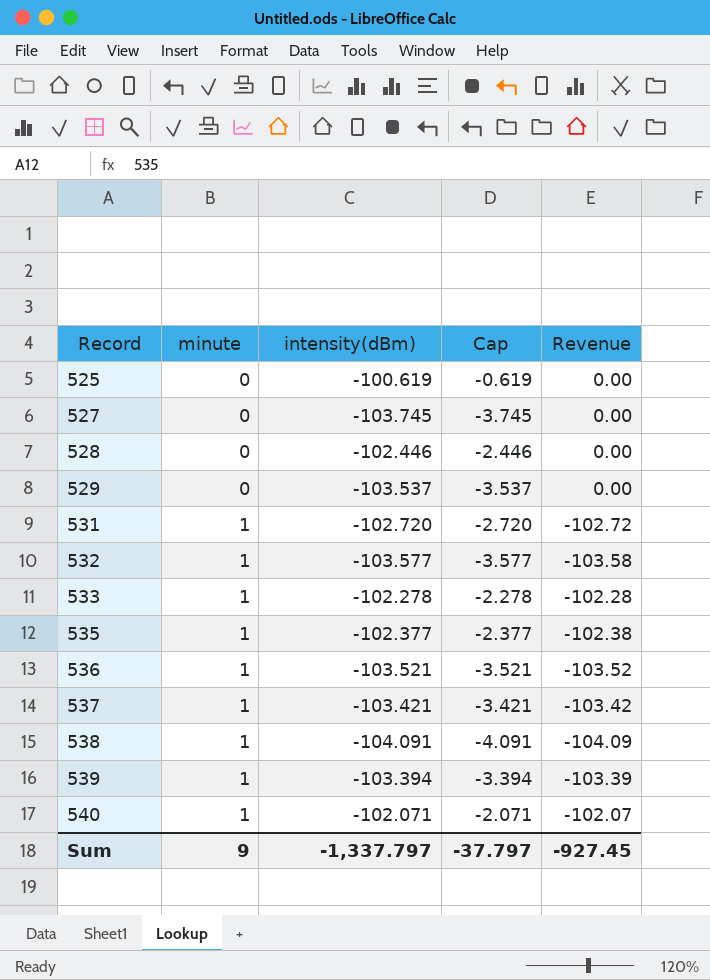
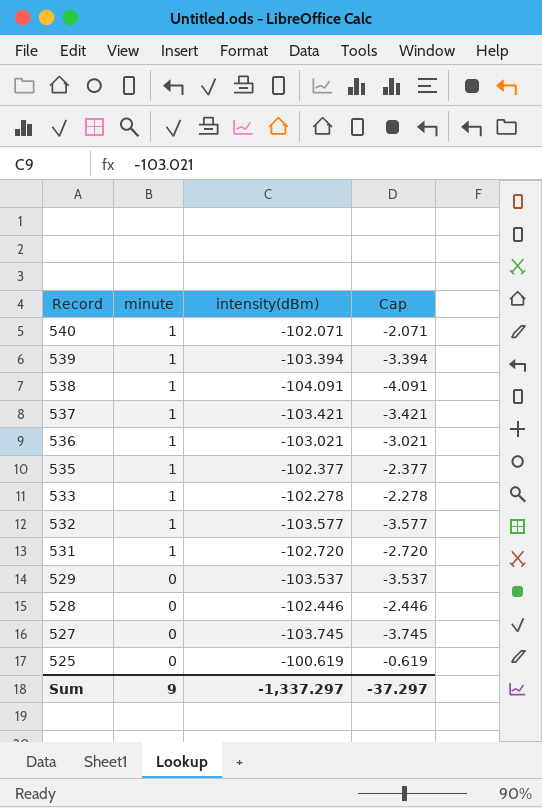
row order: Record ascending -> Record descending
column Revenue | formula: [minute] * [intensity(dBm)] -> none
536 | intensity(dBm): -103.521 -> -103.021
536 | Cap: -3.521 -> -3.021
Sum | intensity(dBm): -1,337.797 -> -1,337.297
Sum | Cap: -37.797 -> -37.297

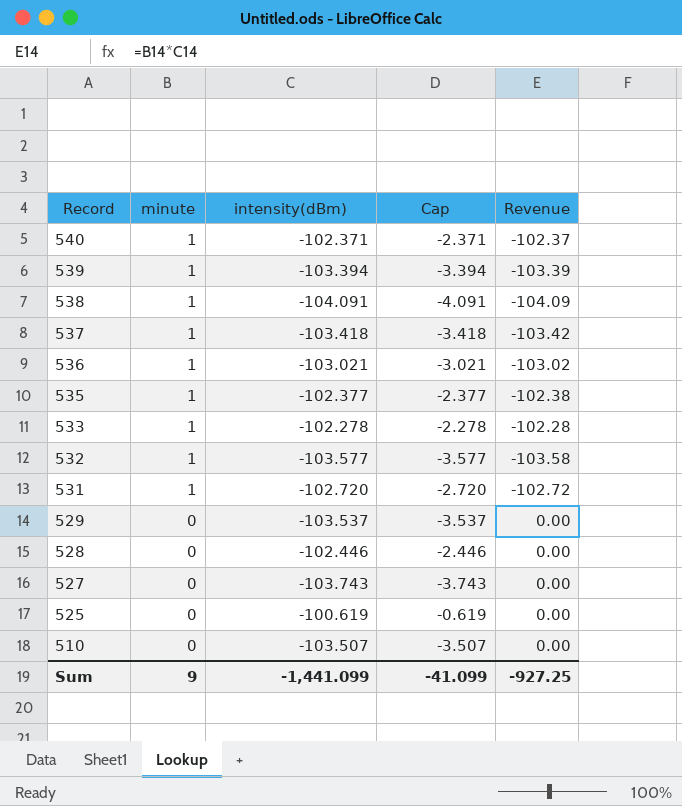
column Revenue | formula: none -> [minute] * [intensity(dBm)]
540 | intensity(dBm): -102.071 -> -102.371
540 | Cap: -2.071 -> -2.371
537 | intensity(dBm): -103.421 -> -103.418
537 | Cap: -3.421 -> -3.418
527 | intensity(dBm): -103.745 -> -103.743
527 | Cap: -3.745 -> -3.743
row 510: none -> 0 | -103.507 | -3.507 | 0.00
Sum | intensity(dBm): -1,337.297 -> -1,441.099
Sum | Cap: -37.297 -> -41.099

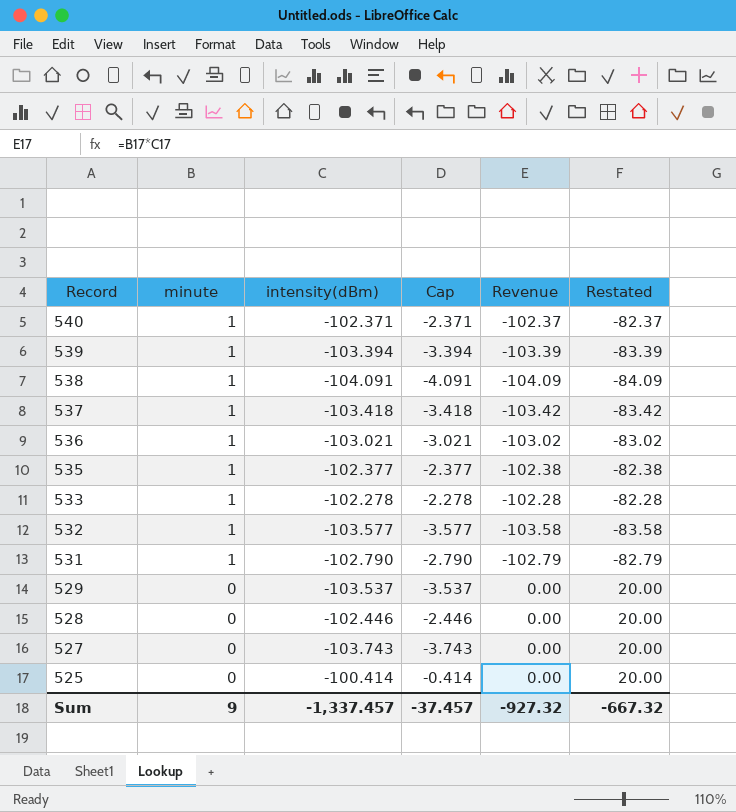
column Restated | formula: none -> [Revenue] + 20
row 510: 0 | -103.507 | -3.507 | 0.00 -> none
531 | intensity(dBm): -102.720 -> -102.790
531 | Cap: -2.720 -> -2.790
531 | Revenue: -102.72 -> -102.79
525 | intensity(dBm): -100.619 -> -100.414
525 | Cap: -0.619 -> -0.414
Sum | intensity(dBm): -1,441.099 -> -1,337.457
Sum | Cap: -41.099 -> -37.457
Sum | Revenue: -927.25 -> -927.32

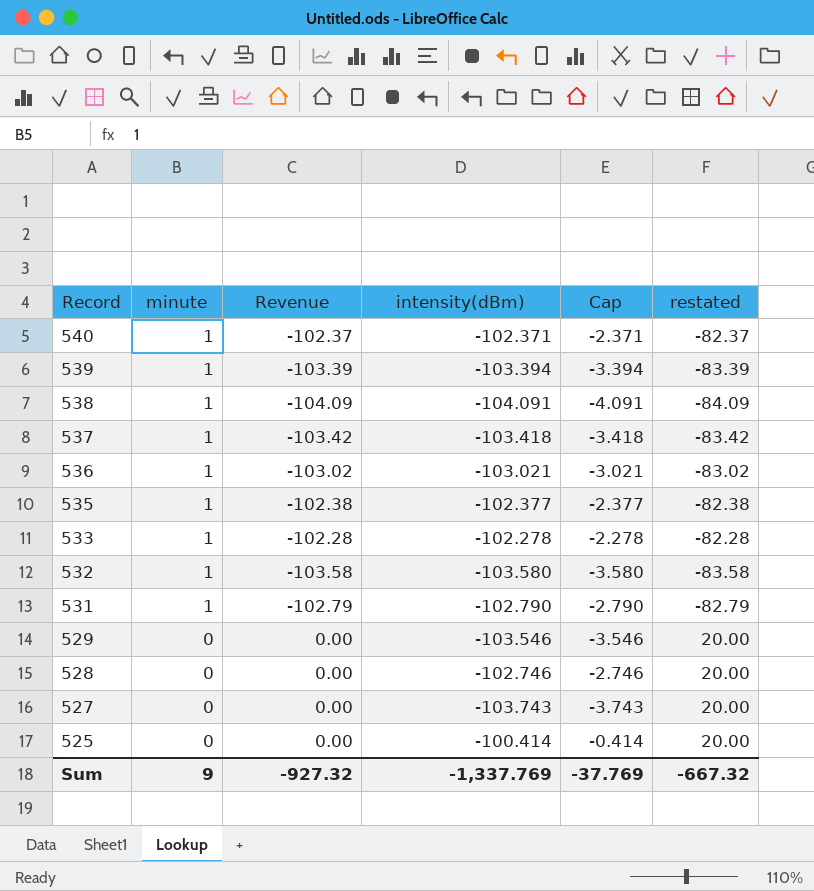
column Revenue | position: 5 -> 3
column name: Restated -> restated
532 | intensity(dBm): -103.577 -> -103.580
532 | Cap: -3.577 -> -3.580
529 | intensity(dBm): -103.537 -> -103.546
529 | Cap: -3.537 -> -3.546
528 | intensity(dBm): -102.446 -> -102.746
528 | Cap: -2.446 -> -2.746
Sum | intensity(dBm): -1,337.457 -> -1,337.769
Sum | Cap: -37.457 -> -37.769

